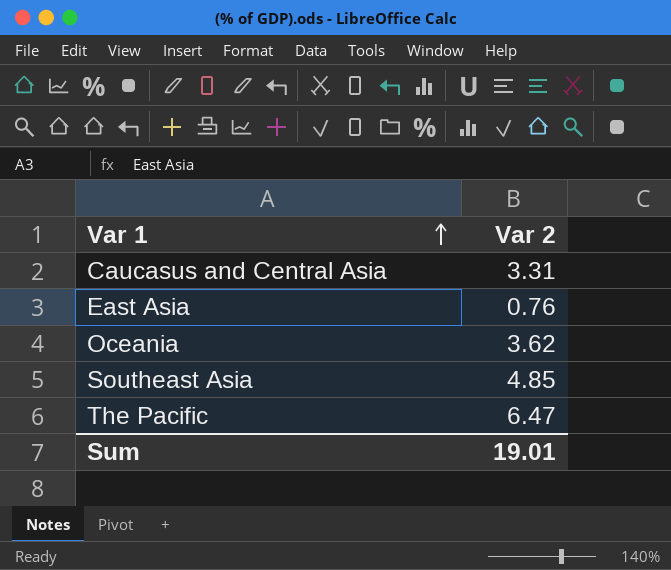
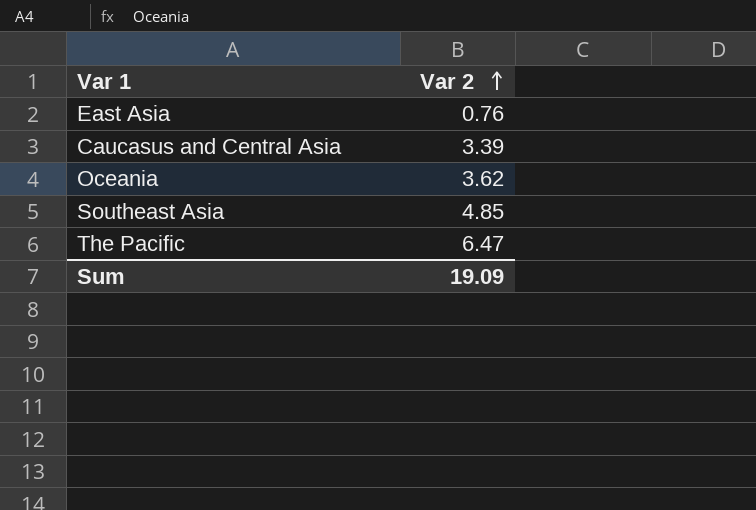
row order: Var 1 ascending -> Var 2 ascending
Caucasus and Central Asia | Var 2: 3.31 -> 3.39
Sum | Var 2: 19.01 -> 19.09

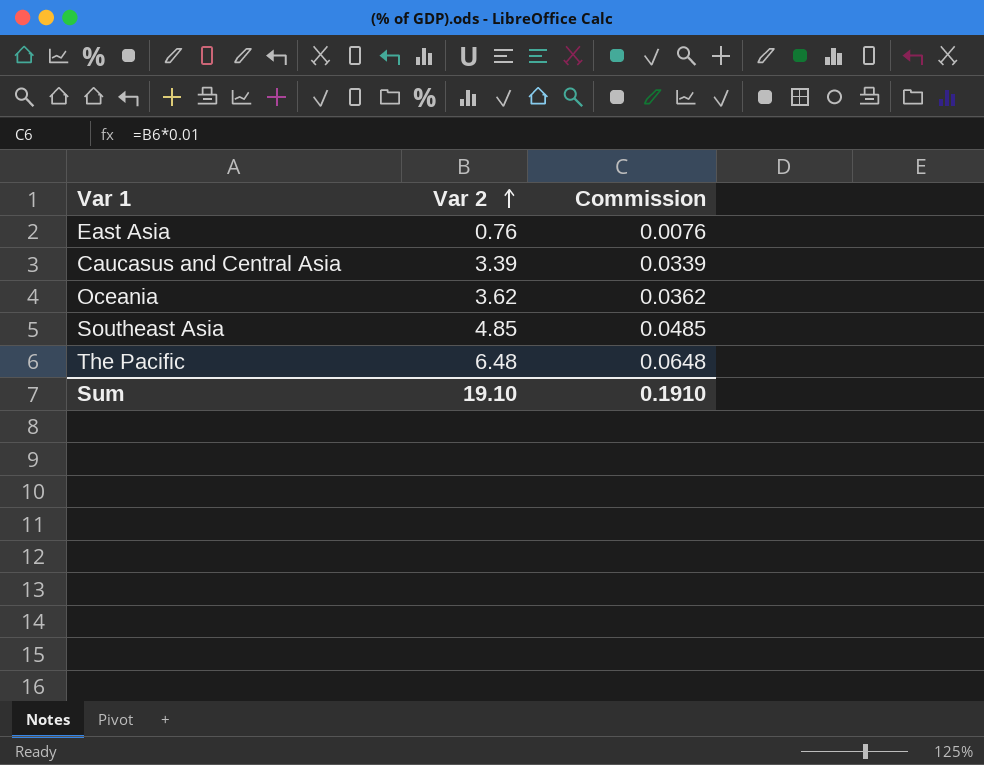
column Commission | formula: none -> [Var 2] * 0.01
The Pacific | Var 2: 6.47 -> 6.48
Sum | Var 2: 19.09 -> 19.10

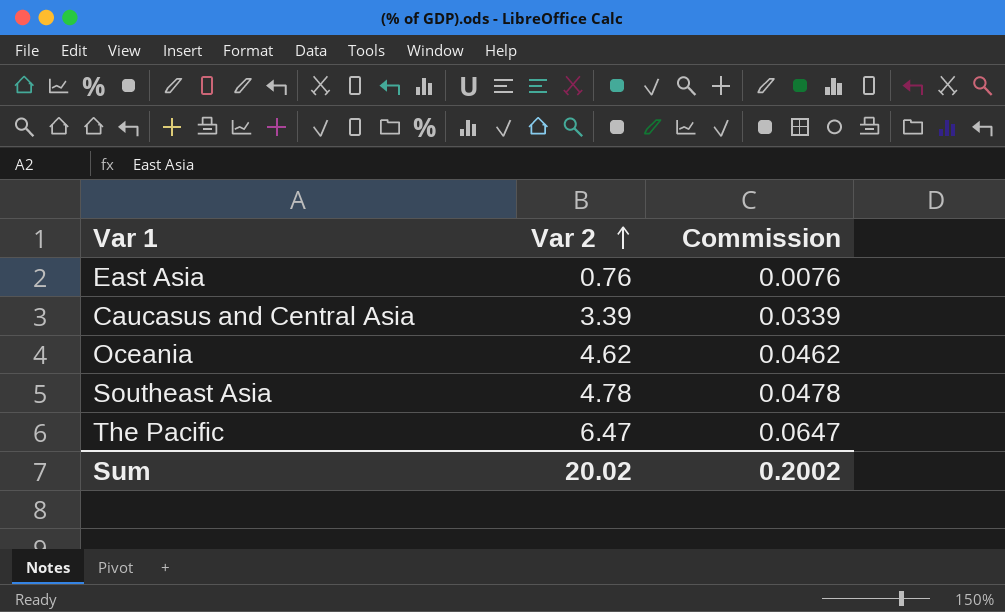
Oceania | Var 2: 3.62 -> 4.62
Oceania | Commission: 0.0362 -> 0.0462
Southeast Asia | Var 2: 4.85 -> 4.78
Southeast Asia | Commission: 0.0485 -> 0.0478
The Pacific | Var 2: 6.48 -> 6.47
The Pacific | Commission: 0.0648 -> 0.0647
Sum | Var 2: 19.10 -> 20.02
Sum | Commission: 0.1910 -> 0.2002

